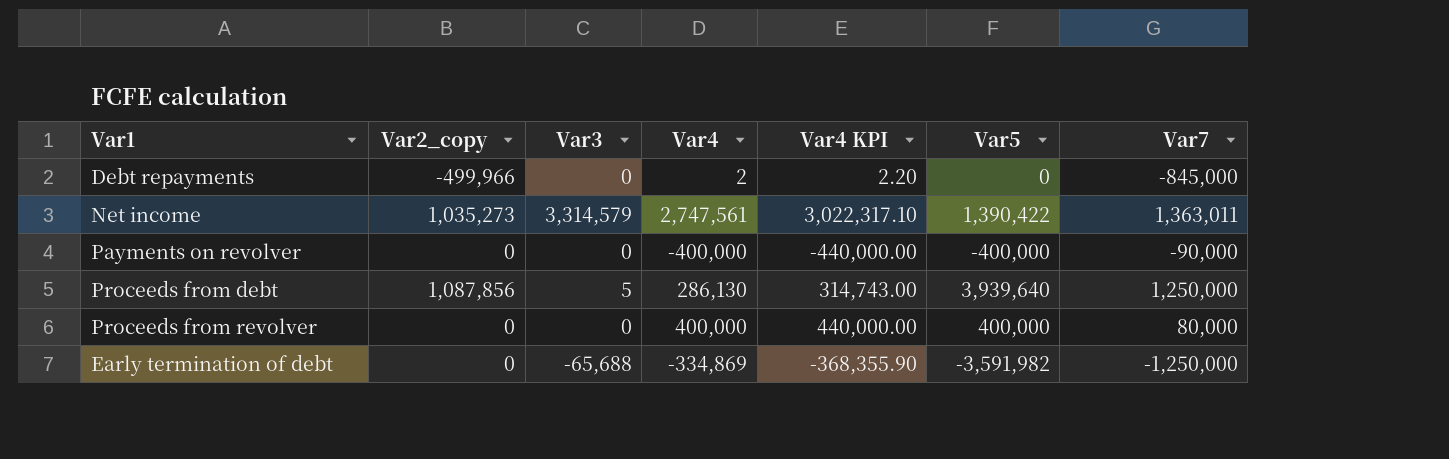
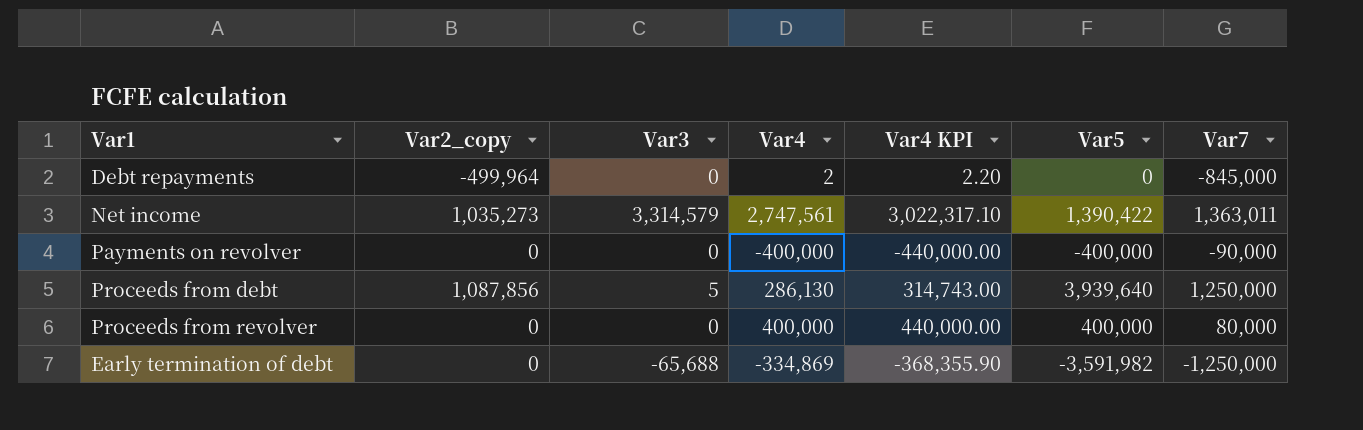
Debt repayments | Var2_copy: -499,966 -> -499,964

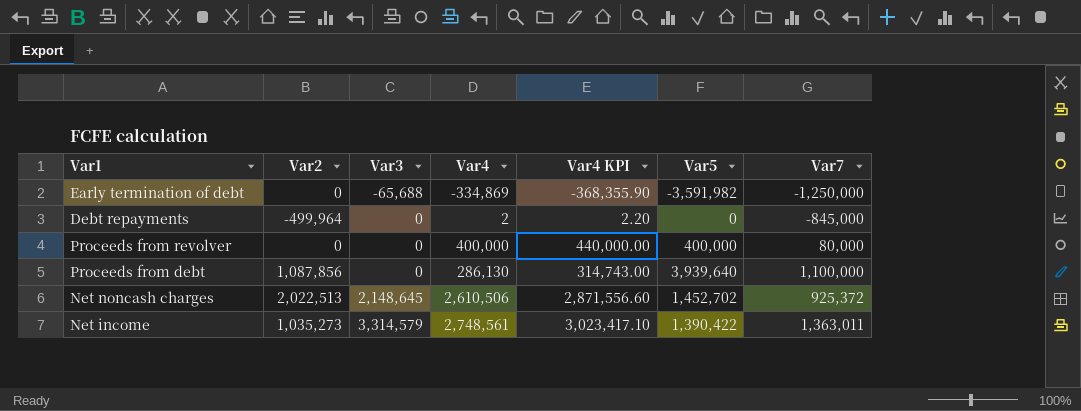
row order: none -> Var3 ascending
column name: Var2_copy -> Var2
row Payments on revolver: 0 | 0 | -400,000 | -440,000.00 | -400,000 | -90,000 -> none
Proceeds from debt | Var3: 5 -> 0
Proceeds from debt | Var7: 1,250,000 -> 1,100,000
row Net noncash charges: none -> 2,022,513 | 2,148,645 | 2,610,506 | 2,871,556.60 | 1,452,702 | 925,372
Net income | Var4: 2,747,561 -> 2,748,561
Net income | Var4 KPI: 3,022,317.10 -> 3,023,417.10

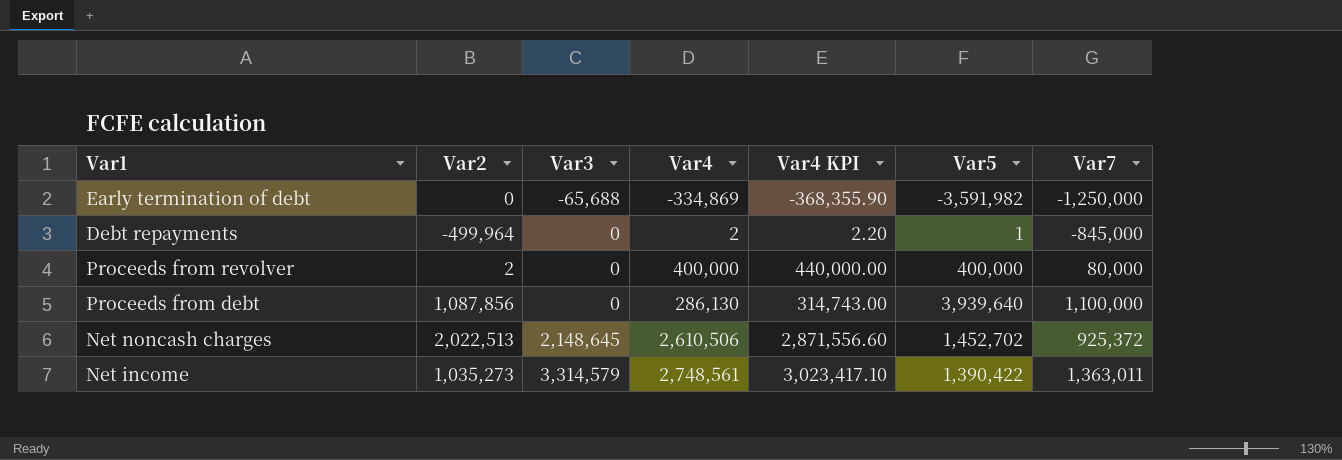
Debt repayments | Var5: 0 -> 1
Proceeds from revolver | Var2: 0 -> 2

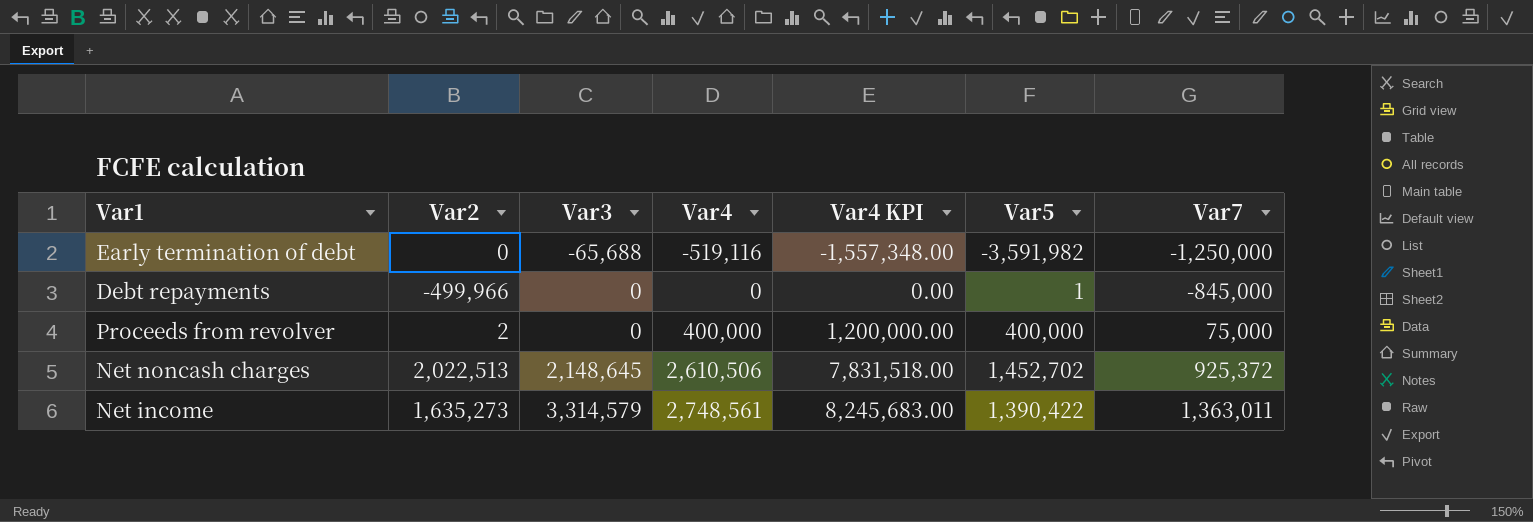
column Var4 KPI | formula: [Var4] * 1.1 -> [Var4] * 3
row Proceeds from debt: 1,087,856 | 0 | 286,130 | 314,743.00 | 3,939,640 | 1,100,000 -> none
Early termination of debt | Var4: -334,869 -> -519,116
Debt repayments | Var2: -499,964 -> -499,966
Debt repayments | Var4: 2 -> 0
Proceeds from revolver | Var7: 80,000 -> 75,000
Net income | Var2: 1,035,273 -> 1,635,273

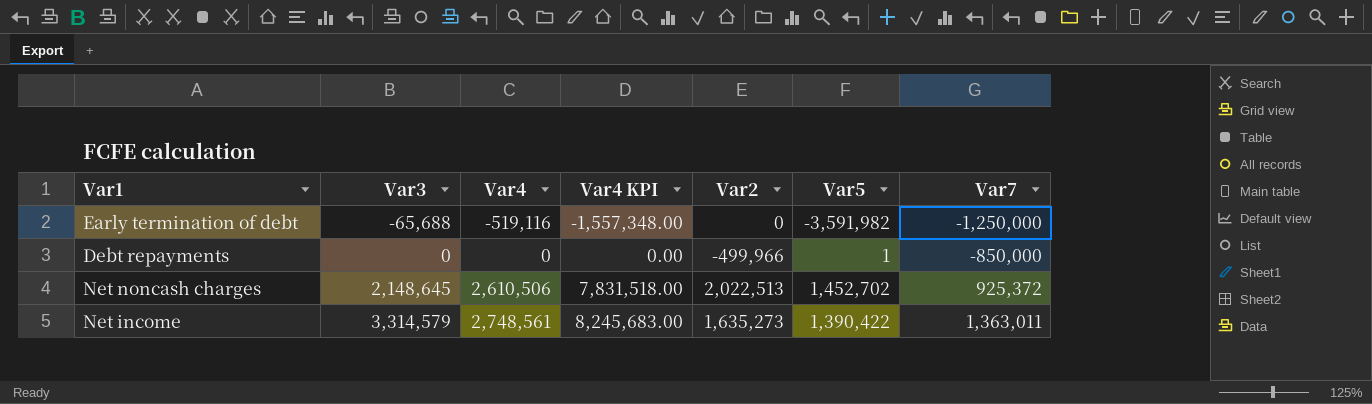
column Var2 | position: 2 -> 5
row Proceeds from revolver: 2 | 0 | 400,000 | 1,200,000.00 | 400,000 | 75,000 -> none
Debt repayments | Var7: -845,000 -> -850,000

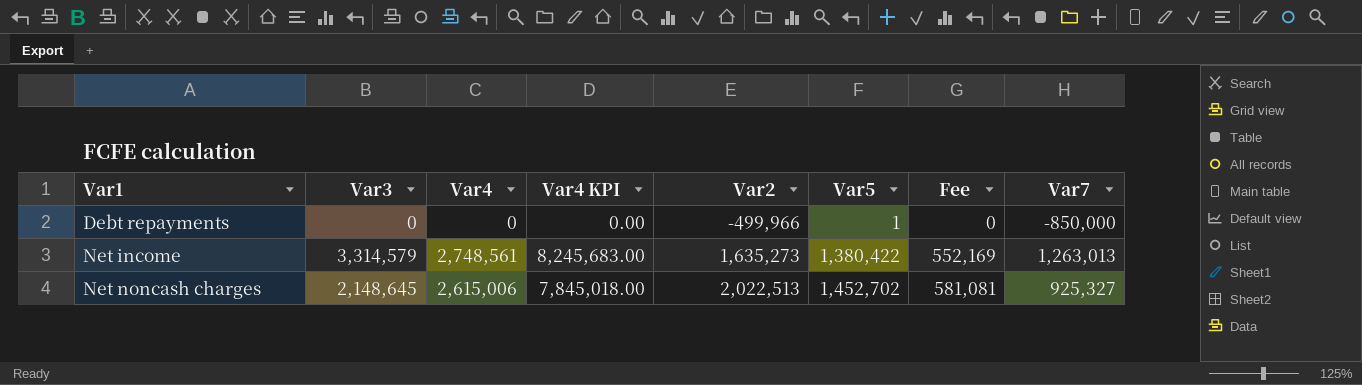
row order: Var3 ascending -> Var1 ascending
column Fee | formula: none -> [Var5] * 0.4
row Early termination of debt: -65,688 | -519,116 | -1,557,348.00 | 0 | -3,591,982 | -1,250,000 -> none
Net income | Var5: 1,390,422 -> 1,380,422
Net income | Var7: 1,363,011 -> 1,263,013
Net noncash charges | Var4: 2,610,506 -> 2,615,006
Net noncash charges | Var4 KPI: 7,831,518.00 -> 7,845,018.00
Net noncash charges | Var7: 925,372 -> 925,327

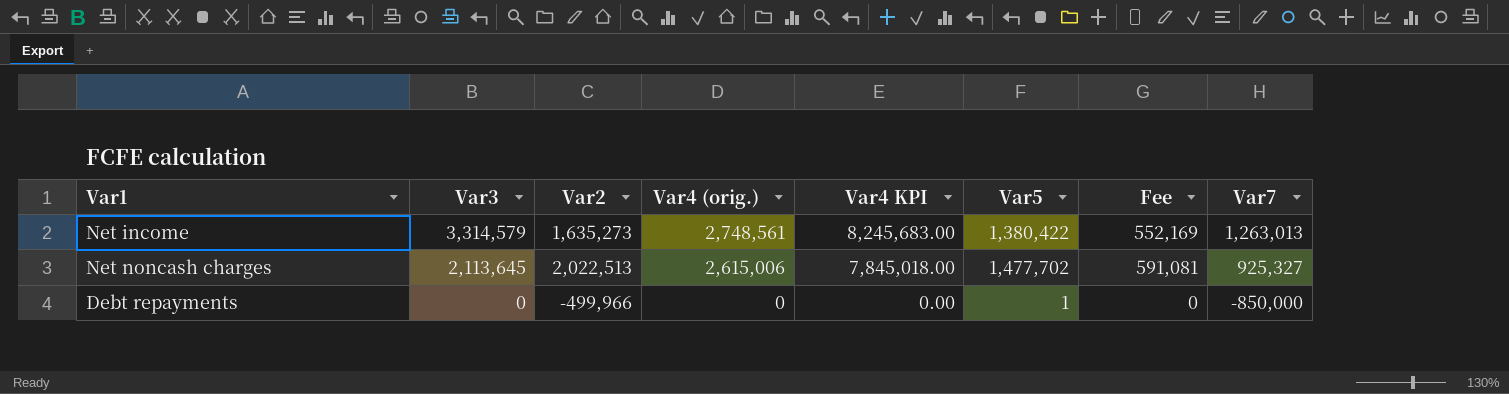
row order: Var1 ascending -> Var3 descending
column Var2 | position: 5 -> 3
column name: Var4 -> Var4 (orig.)
Net noncash charges | Var3: 2,148,645 -> 2,113,645
Net noncash charges | Var5: 1,452,702 -> 1,477,702
Net noncash charges | Fee: 581,081 -> 591,081

